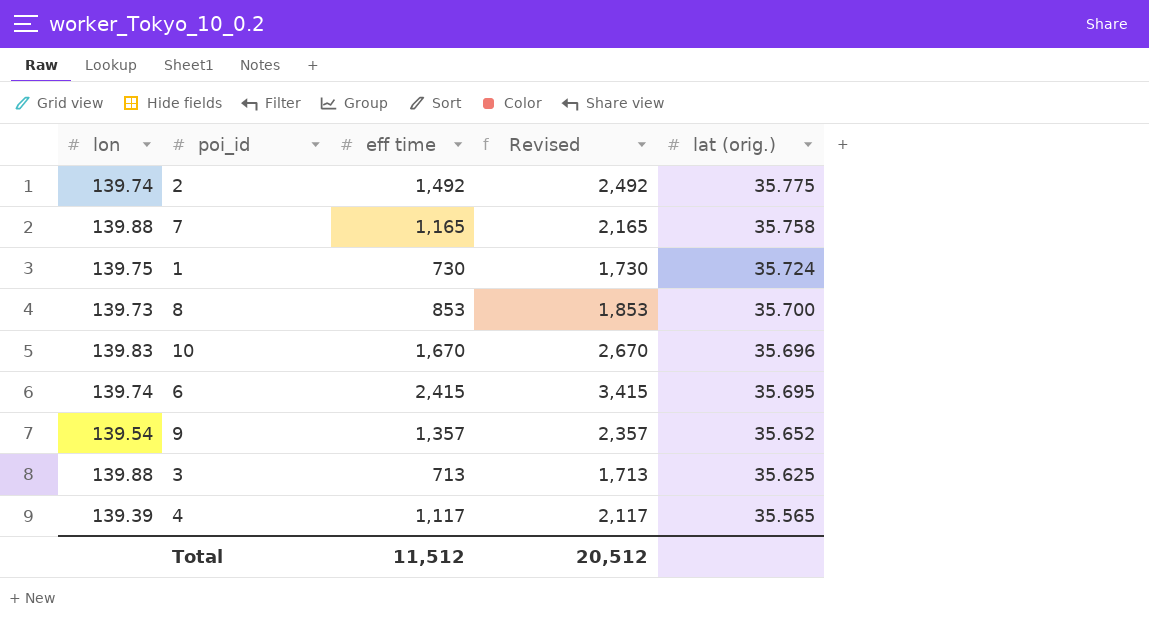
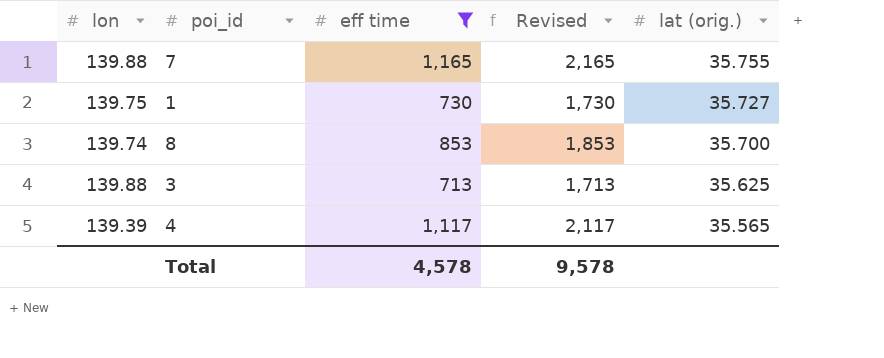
filter: none -> eff time <= 1,165
7 | lat (orig.): 35.758 -> 35.755
1 | lat (orig.): 35.724 -> 35.727
8 | lon: 139.73 -> 139.74
Total | eff time: 11,512 -> 4,578
Total | Revised: 20,512 -> 9,578

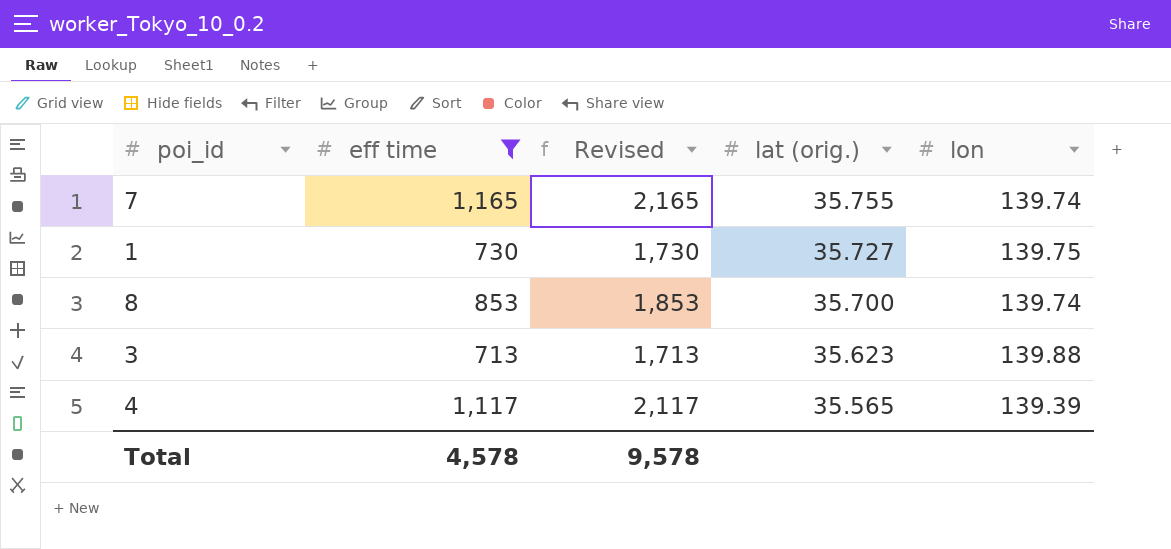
column lon | position: 1 -> 5
7 | lon: 139.88 -> 139.74
3 | lat (orig.): 35.625 -> 35.623

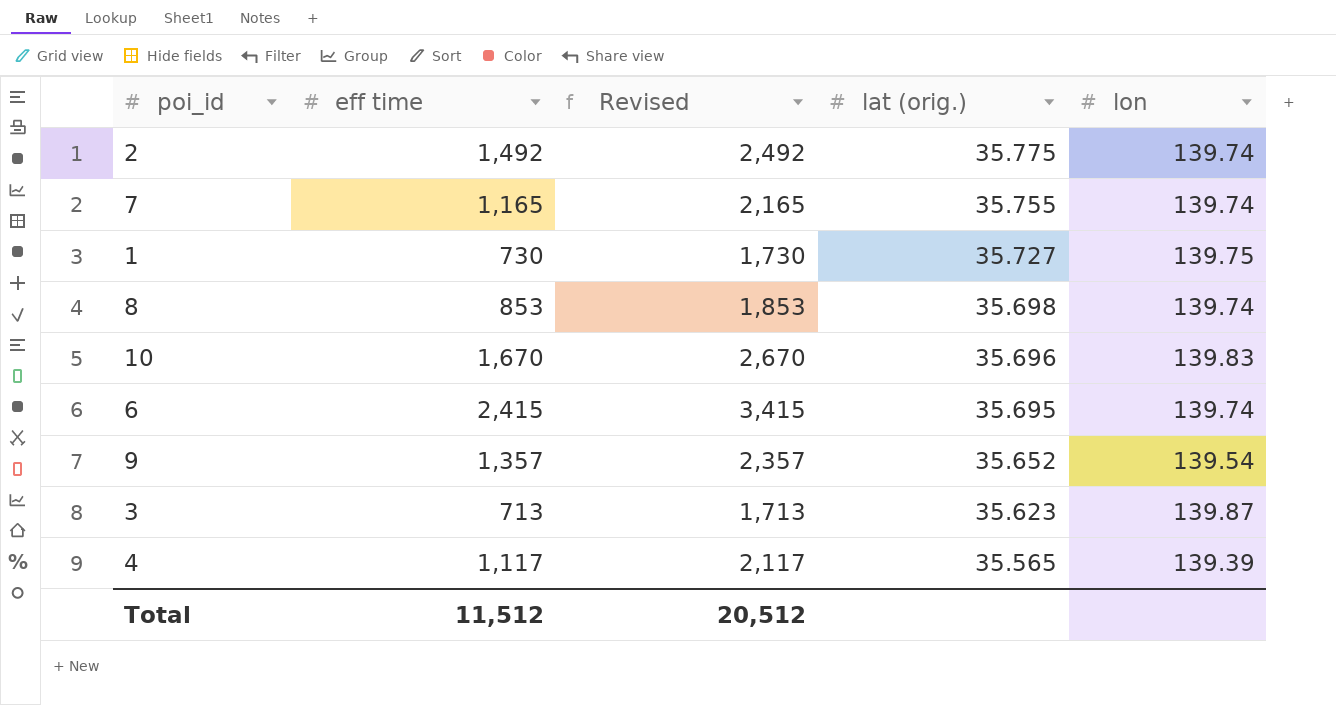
filter: eff time <= 1,165 -> none
8 | lat (orig.): 35.700 -> 35.698
3 | lon: 139.88 -> 139.87
Total | eff time: 4,578 -> 11,512
Total | Revised: 9,578 -> 20,512

